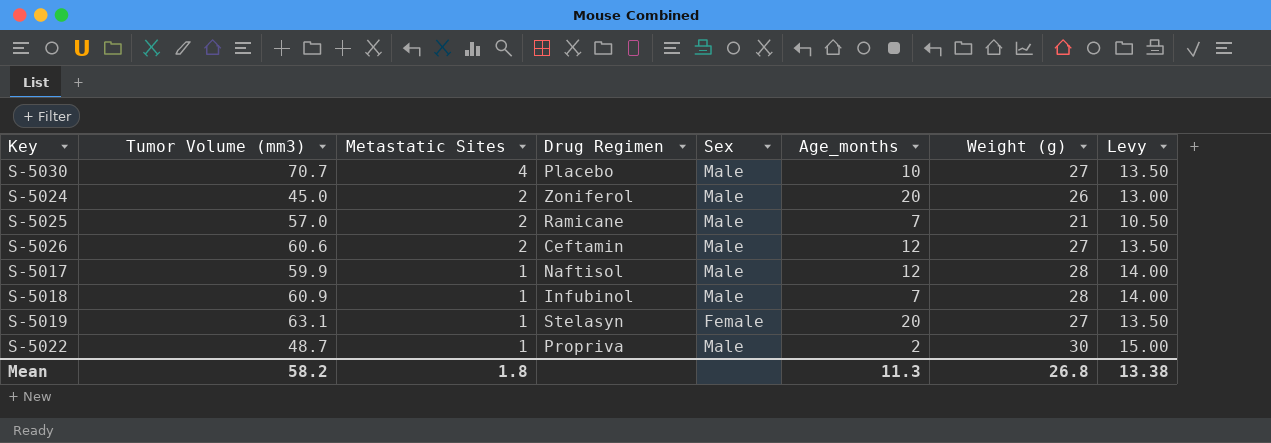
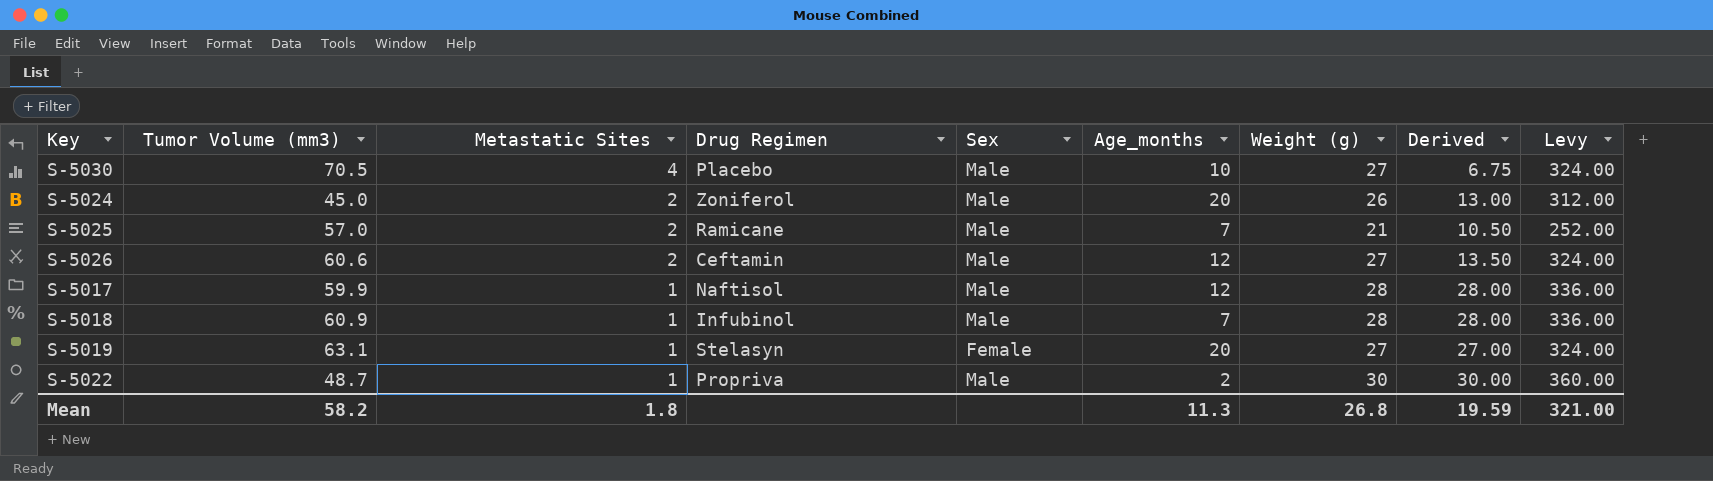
column Derived | formula: none -> [Weight (g)] / [Metastatic Sites]
column Levy | formula: [Weight (g)] * 0.5 -> [Weight (g)] * 12
S-5030 | Tumor Volume (mm3): 70.7 -> 70.5
Mean | Levy: 13.38 -> 321.00

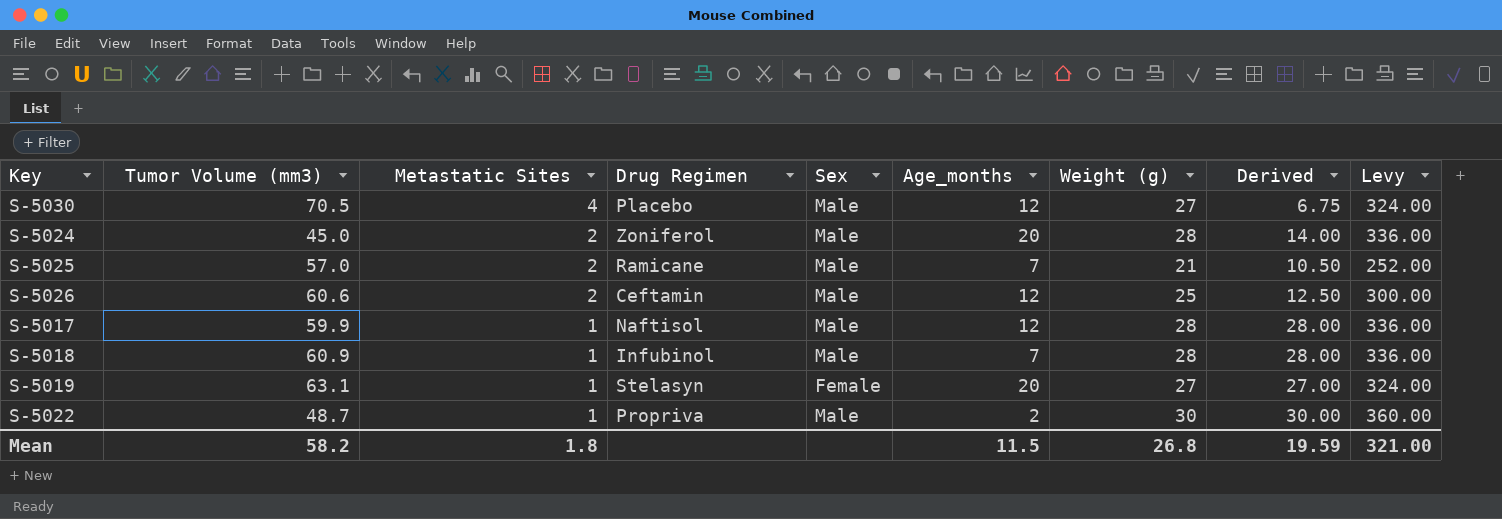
S-5030 | Age_months: 10 -> 12
S-5024 | Weight (g): 26 -> 28
S-5024 | Derived: 13.00 -> 14.00
S-5024 | Levy: 312.00 -> 336.00
S-5026 | Weight (g): 27 -> 25
S-5026 | Derived: 13.50 -> 12.50
S-5026 | Levy: 324.00 -> 300.00
Mean | Age_months: 11.3 -> 11.5

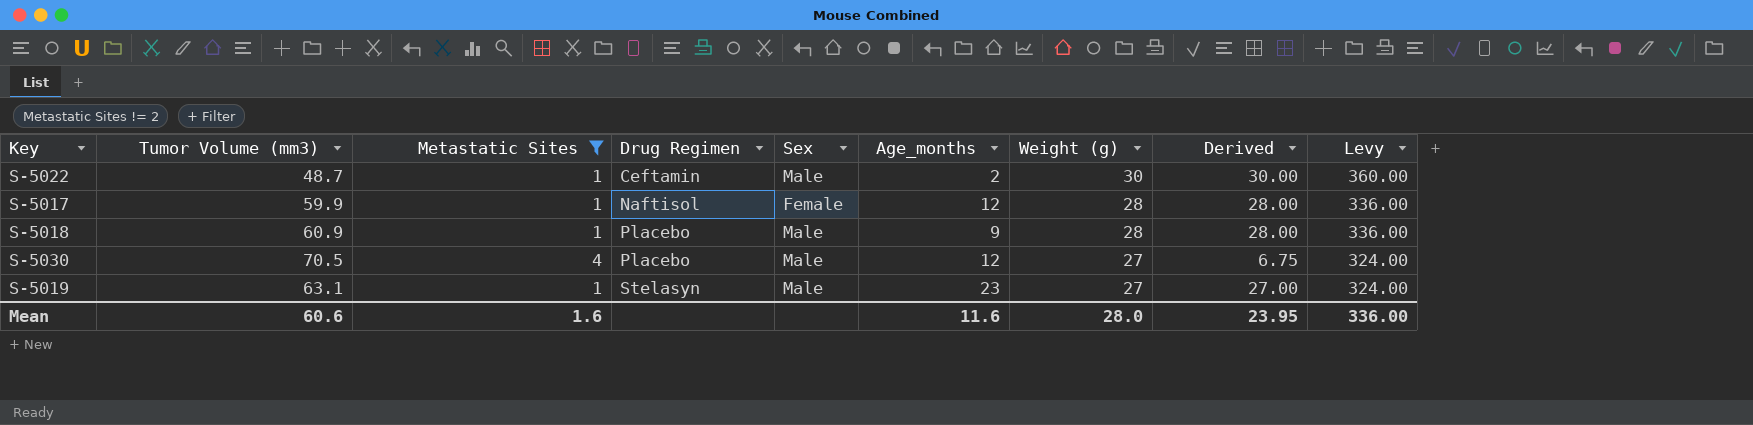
filter: none -> Metastatic Sites != 2
row order: Metastatic Sites descending -> Drug Regimen ascending
S-5022 | Drug Regimen: Propriva -> Ceftamin
S-5017 | Sex: Male -> Female
S-5018 | Drug Regimen: Infubinol -> Placebo
S-5018 | Age_months: 7 -> 9
S-5019 | Sex: Female -> Male
S-5019 | Age_months: 20 -> 23
Mean | Tumor Volume (mm3): 58.2 -> 60.6
Mean | Metastatic Sites: 1.8 -> 1.6
Mean | Age_months: 11.5 -> 11.6
Mean | Weight (g): 26.8 -> 28.0
Mean | Derived: 19.59 -> 23.95
Mean | Levy: 321.00 -> 336.00

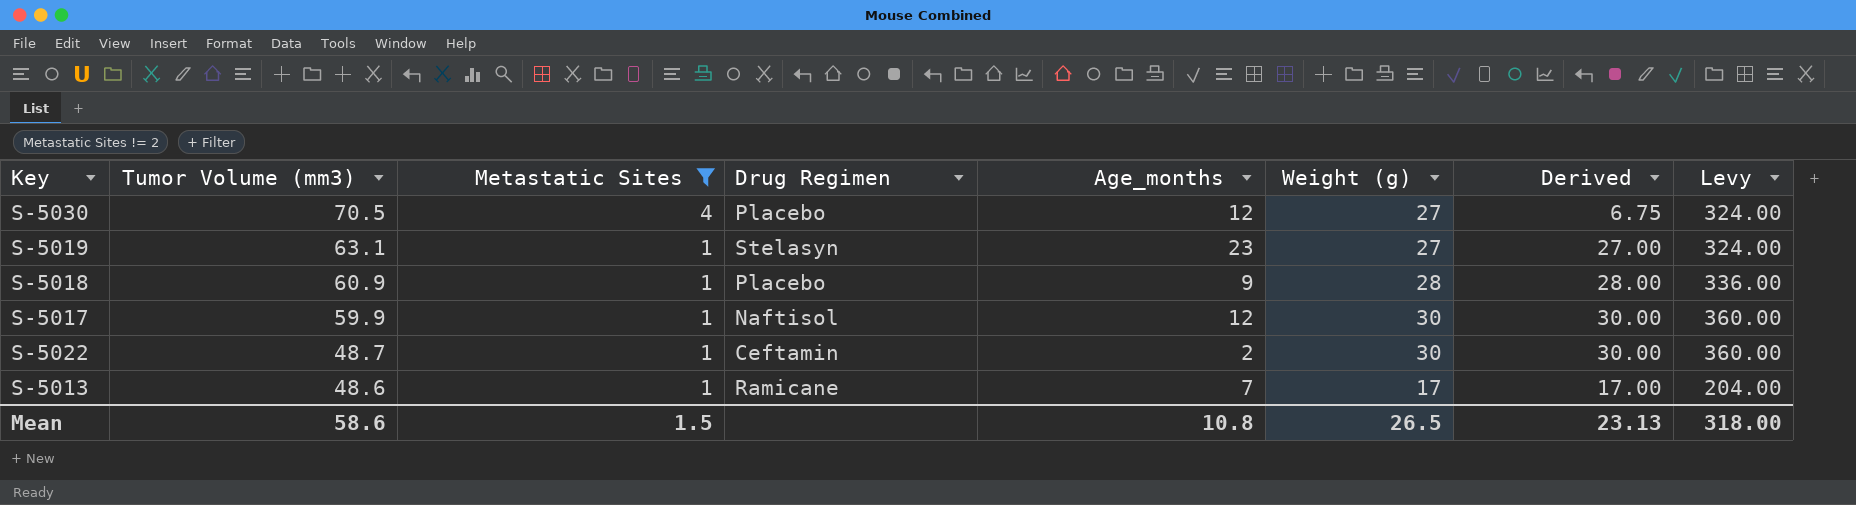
row order: Drug Regimen ascending -> Tumor Volume (mm3) descending
column Sex | position: 5 -> none
S-5017 | Weight (g): 28 -> 30
S-5017 | Derived: 28.00 -> 30.00
S-5017 | Levy: 336.00 -> 360.00
row S-5013: none -> 48.6 | 1 | Ramicane | 7 | 17 | 17.00 | 204.00
Mean | Tumor Volume (mm3): 60.6 -> 58.6
Mean | Metastatic Sites: 1.6 -> 1.5
Mean | Age_months: 11.6 -> 10.8
Mean | Weight (g): 28.0 -> 26.5
Mean | Derived: 23.95 -> 23.13
Mean | Levy: 336.00 -> 318.00

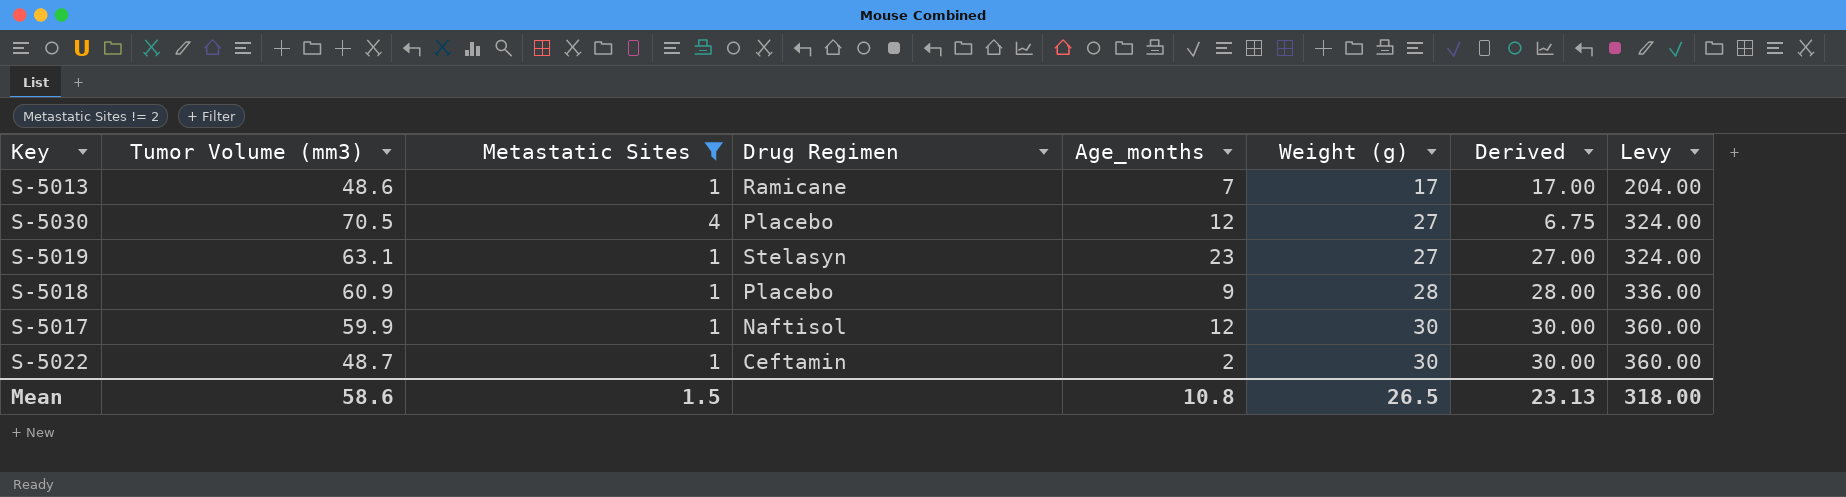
row order: Tumor Volume (mm3) descending -> Weight (g) ascending

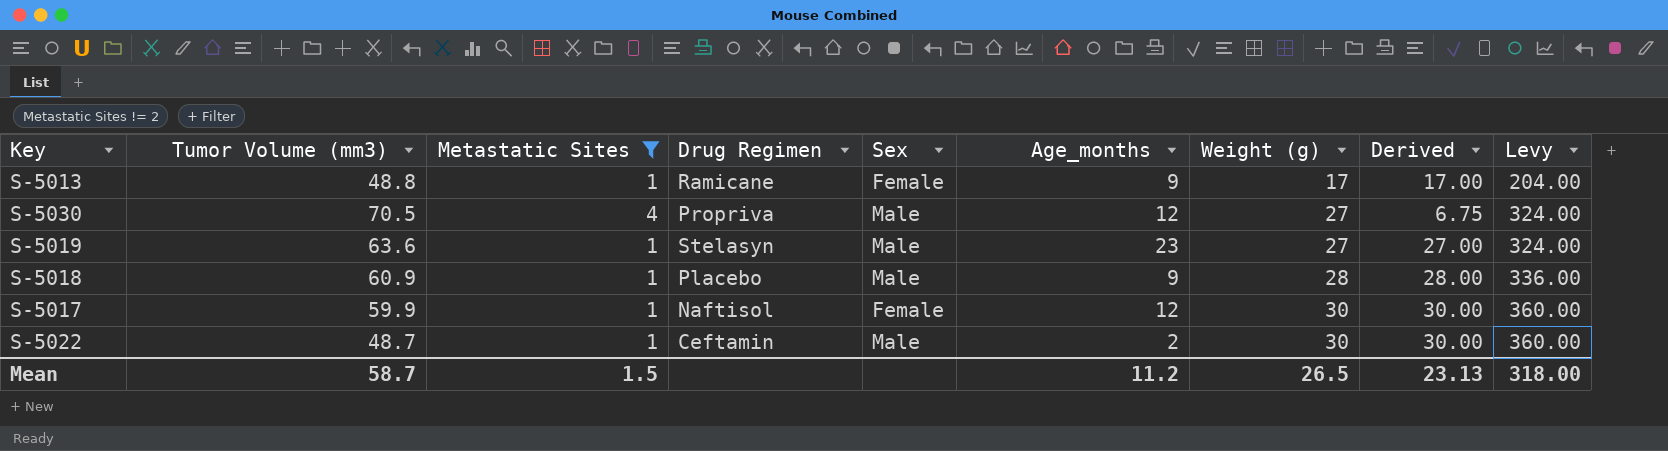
column Sex | position: none -> 5
S-5013 | Tumor Volume (mm3): 48.6 -> 48.8
S-5013 | Age_months: 7 -> 9
S-5030 | Drug Regimen: Placebo -> Propriva
S-5019 | Tumor Volume (mm3): 63.1 -> 63.6
Mean | Tumor Volume (mm3): 58.6 -> 58.7
Mean | Age_months: 10.8 -> 11.2

